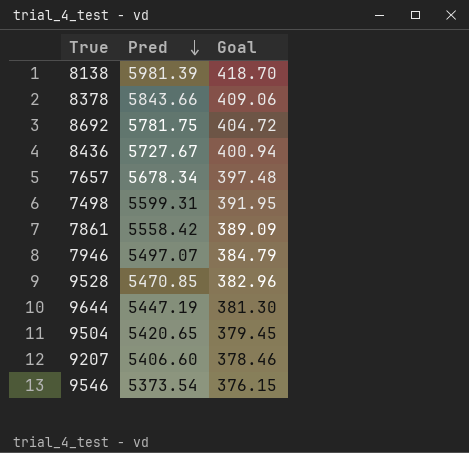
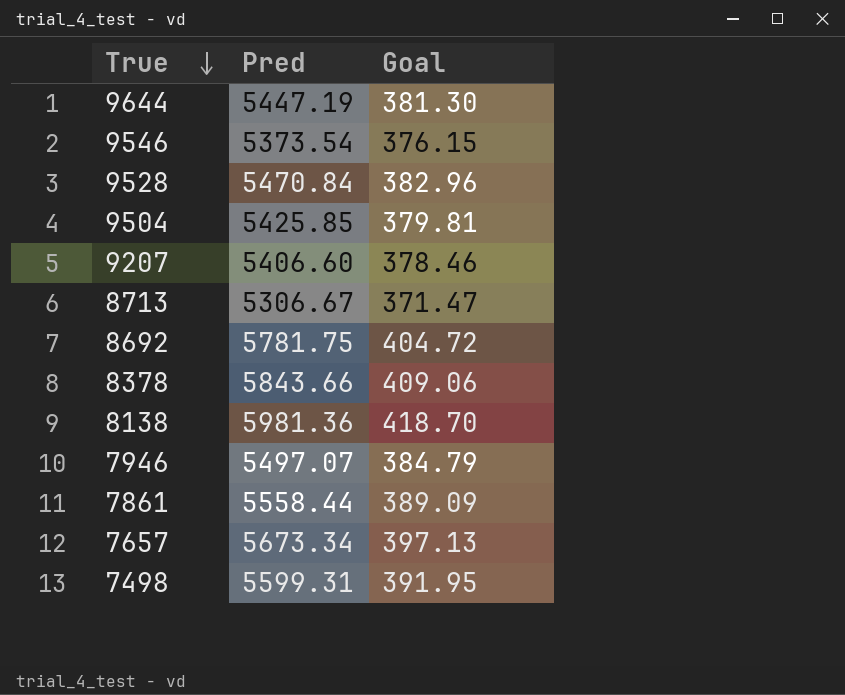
row order: Pred descending -> True descending
row 8436: 5727.67 | 400.94 -> none
9528 | Pred: 5470.85 -> 5470.84
9504 | Pred: 5420.65 -> 5425.85
9504 | Goal: 379.45 -> 379.81
row 8713: none -> 5306.67 | 371.47
8138 | Pred: 5981.39 -> 5981.36
7861 | Pred: 5558.42 -> 5558.44
7657 | Pred: 5678.34 -> 5673.34
7657 | Goal: 397.48 -> 397.13

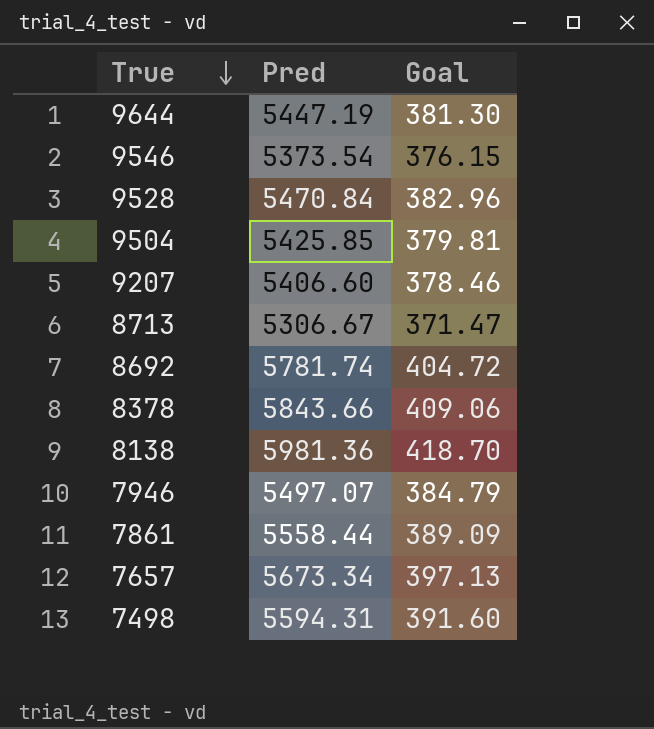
8692 | Pred: 5781.75 -> 5781.74
7498 | Pred: 5599.31 -> 5594.31
7498 | Goal: 391.95 -> 391.60

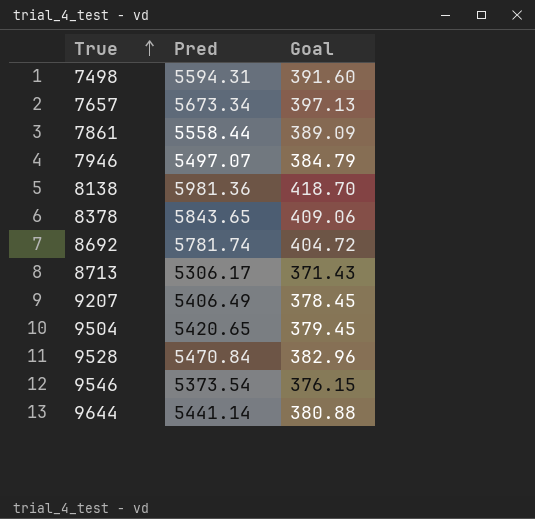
row order: True descending -> True ascending
8378 | Pred: 5843.66 -> 5843.65
8713 | Pred: 5306.67 -> 5306.17
8713 | Goal: 371.47 -> 371.43
9207 | Pred: 5406.60 -> 5406.49
9207 | Goal: 378.46 -> 378.45
9504 | Pred: 5425.85 -> 5420.65
9504 | Goal: 379.81 -> 379.45
9644 | Pred: 5447.19 -> 5441.14
9644 | Goal: 381.30 -> 380.88

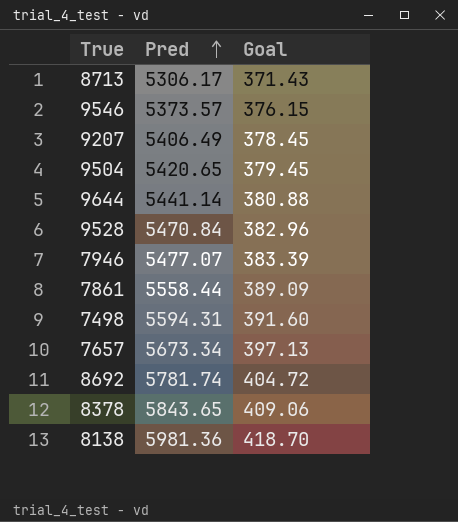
row order: True ascending -> Pred ascending
9546 | Pred: 5373.54 -> 5373.57
7946 | Pred: 5497.07 -> 5477.07
7946 | Goal: 384.79 -> 383.39

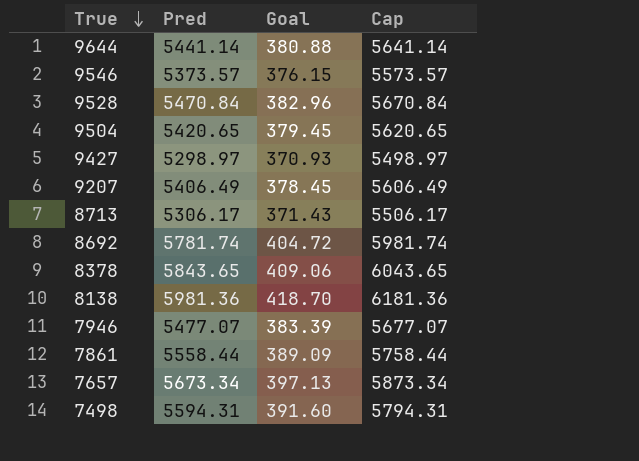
row order: Pred ascending -> True descending
column Cap | formula: none -> [Pred] + 200
row 9427: none -> 5298.97 | 370.93 | 5498.97

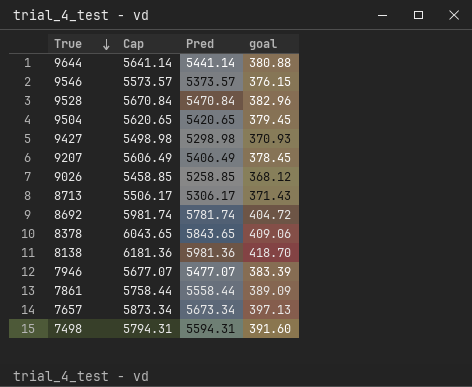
column Cap | position: 4 -> 2
column name: Goal -> goal
9427 | Cap: 5498.97 -> 5498.98
9427 | Pred: 5298.97 -> 5298.98
row 9026: none -> 5458.85 | 5258.85 | 368.12

